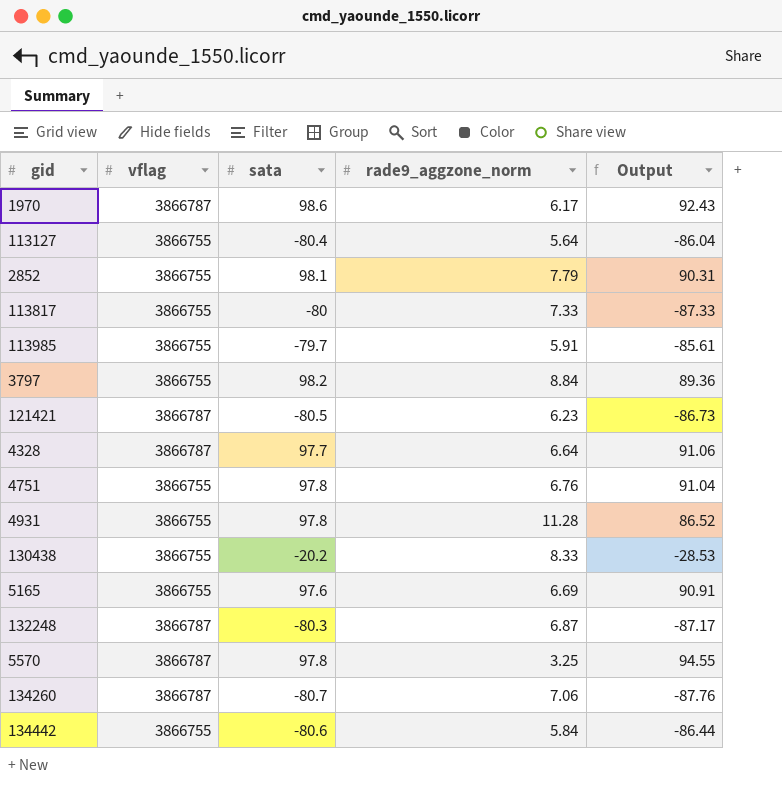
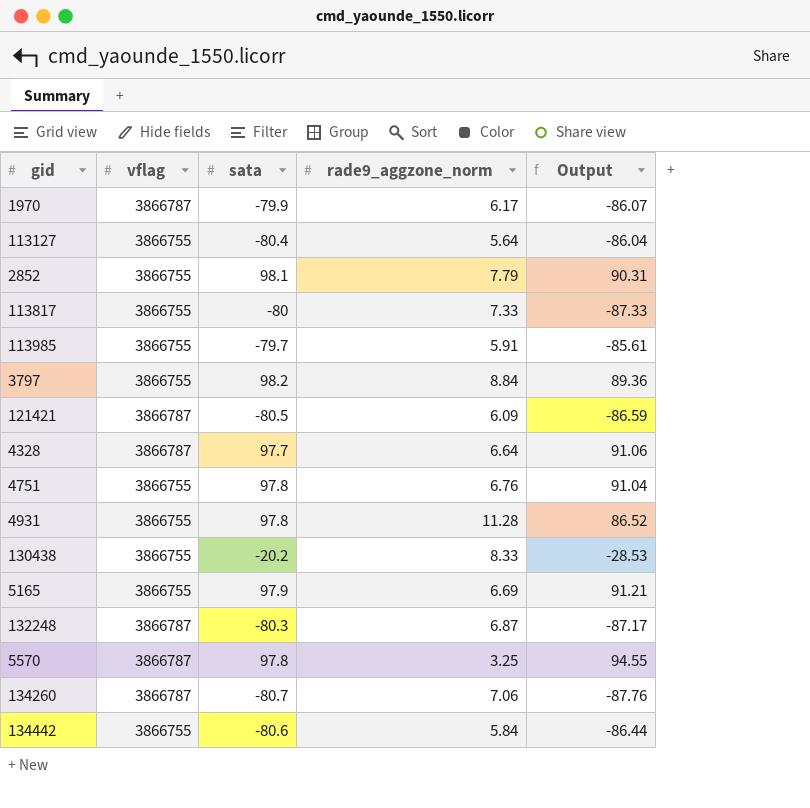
1970 | sata: 98.6 -> -79.9
1970 | Output: 92.43 -> -86.07
121421 | rade9_aggzone_norm: 6.23 -> 6.09
121421 | Output: -86.73 -> -86.59
5165 | sata: 97.6 -> 97.9
5165 | Output: 90.91 -> 91.21

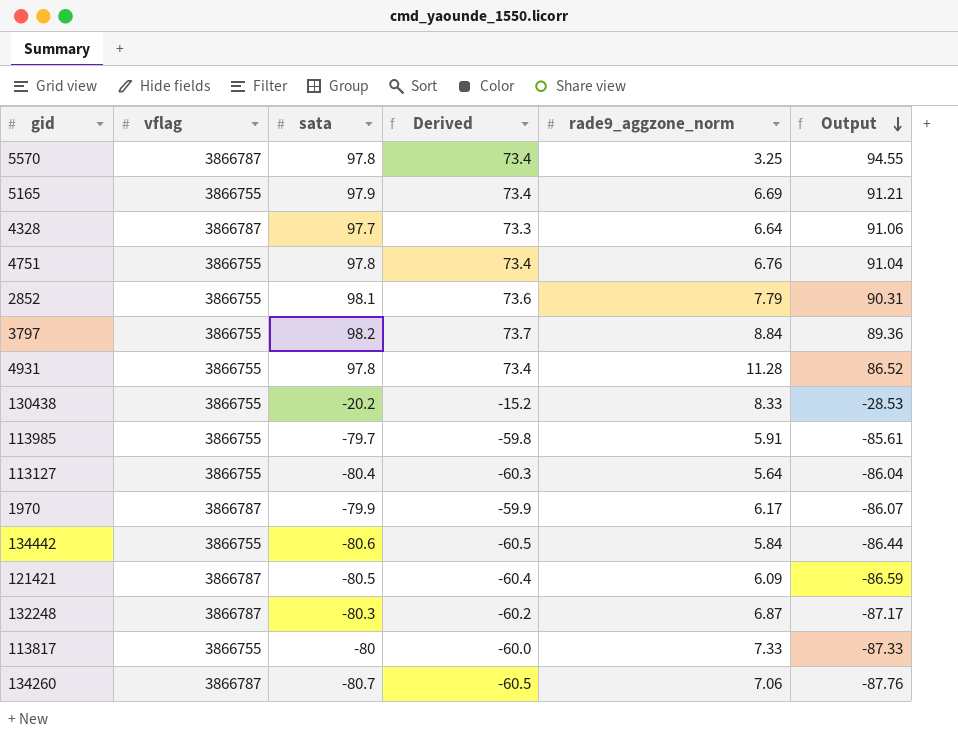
row order: none -> Output descending
column Derived | formula: none -> [sata] * 0.75

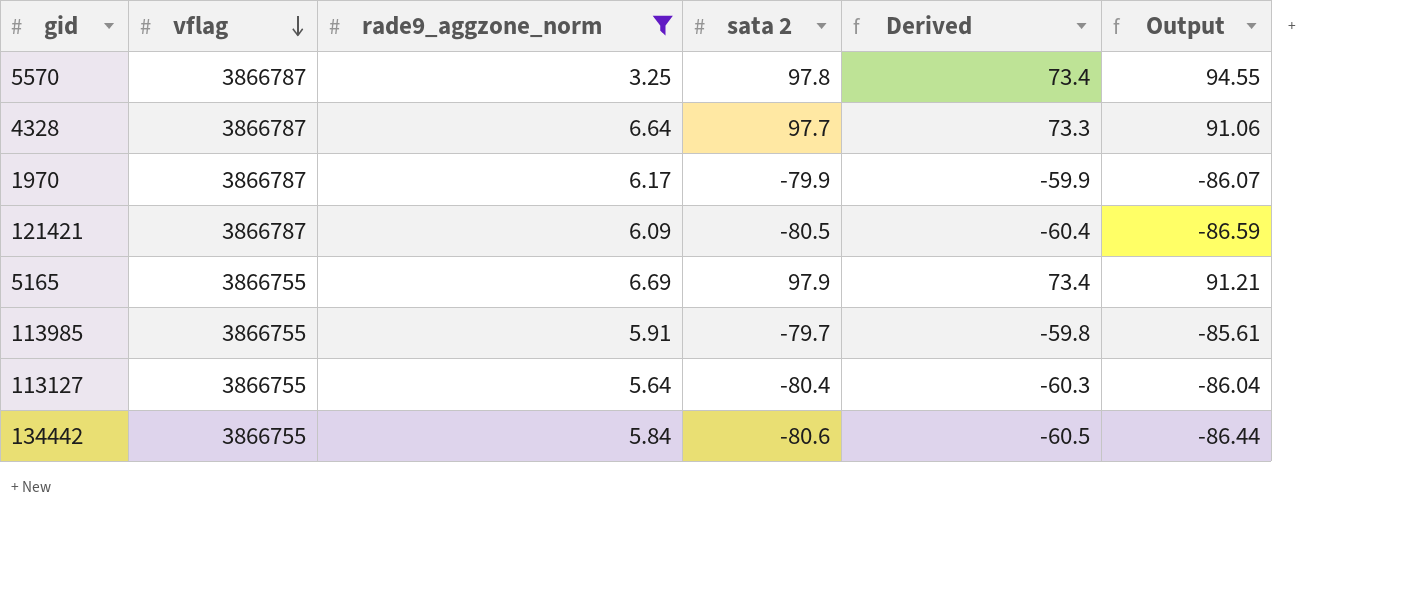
filter: none -> rade9_aggzone_norm <= 6.69
row order: Output descending -> vflag descending
column rade9_aggzone_norm | position: 5 -> 3
column name: sata -> sata 2

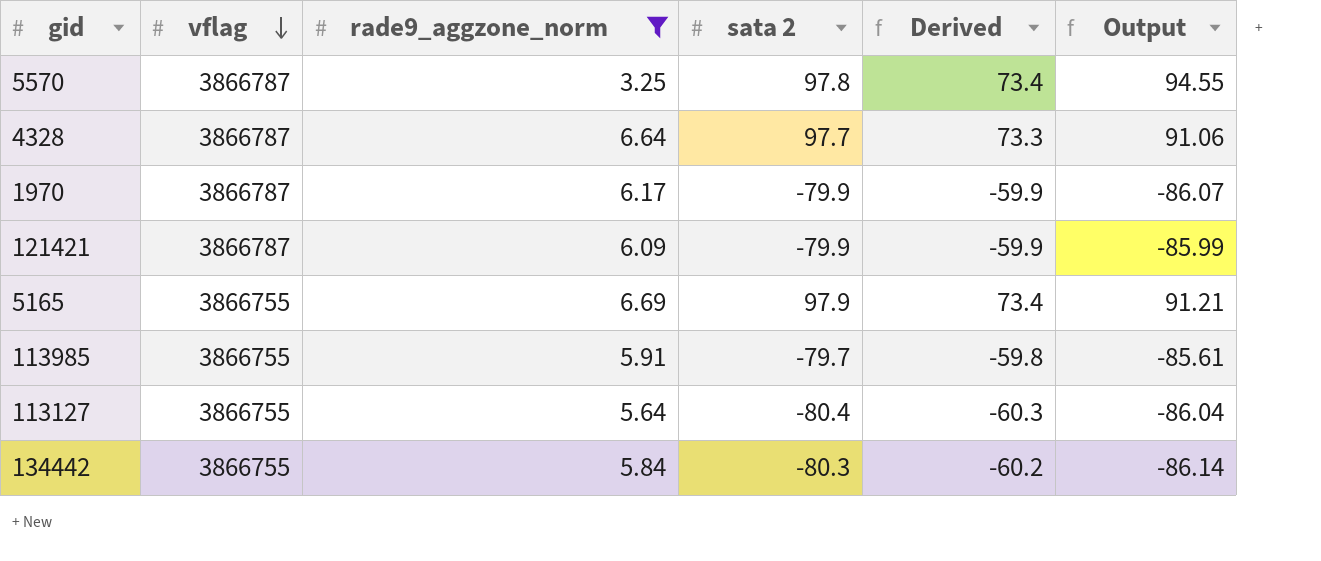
121421 | sata 2: -80.5 -> -79.9
121421 | Derived: -60.4 -> -59.9
121421 | Output: -86.59 -> -85.99
134442 | sata 2: -80.6 -> -80.3
134442 | Derived: -60.5 -> -60.2
134442 | Output: -86.44 -> -86.14

